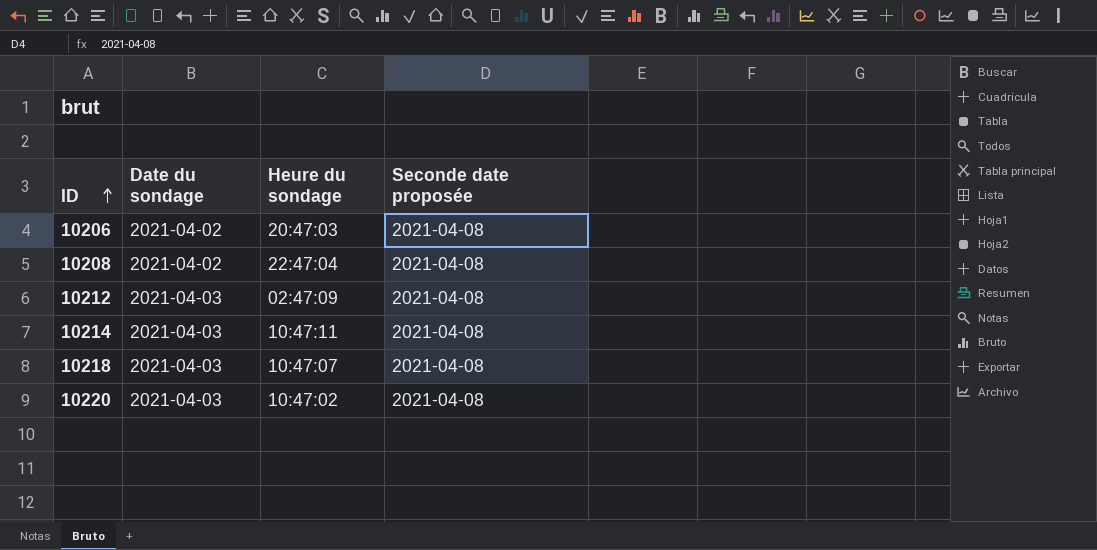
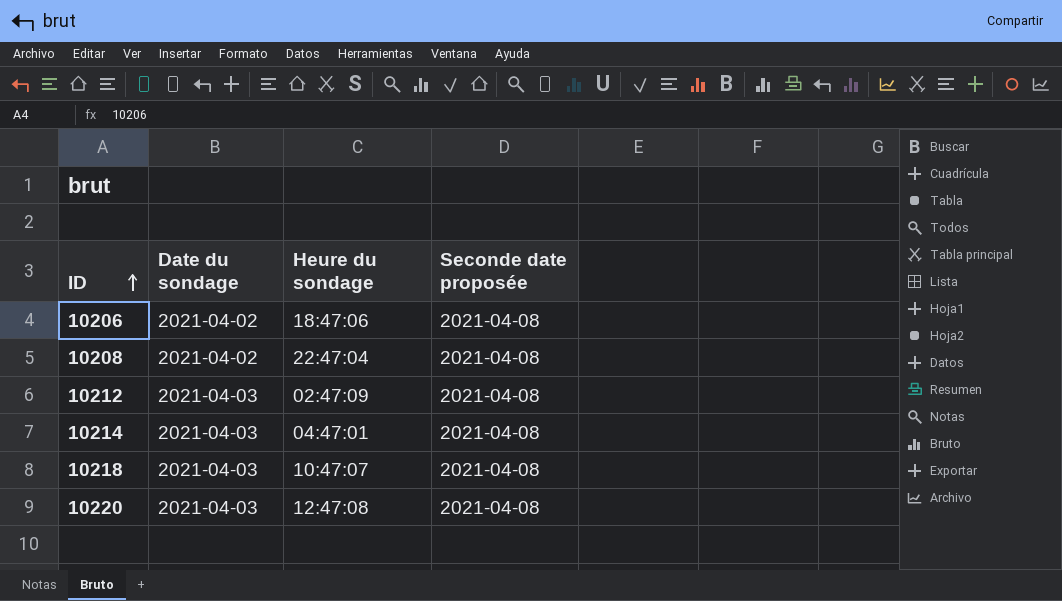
10206 | Heure du sondage: 20:47:03 -> 18:47:06
10214 | Heure du sondage: 10:47:11 -> 04:47:01
10220 | Heure du sondage: 10:47:02 -> 12:47:08

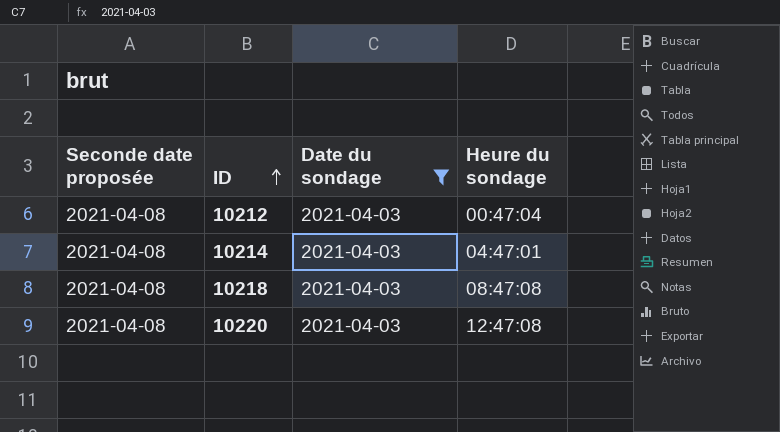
filter: none -> Date du sondage = 2021-04-03
column Seconde date proposée | position: 4 -> 1
10212 | Heure du sondage: 02:47:09 -> 00:47:04
10218 | Heure du sondage: 10:47:07 -> 08:47:08

